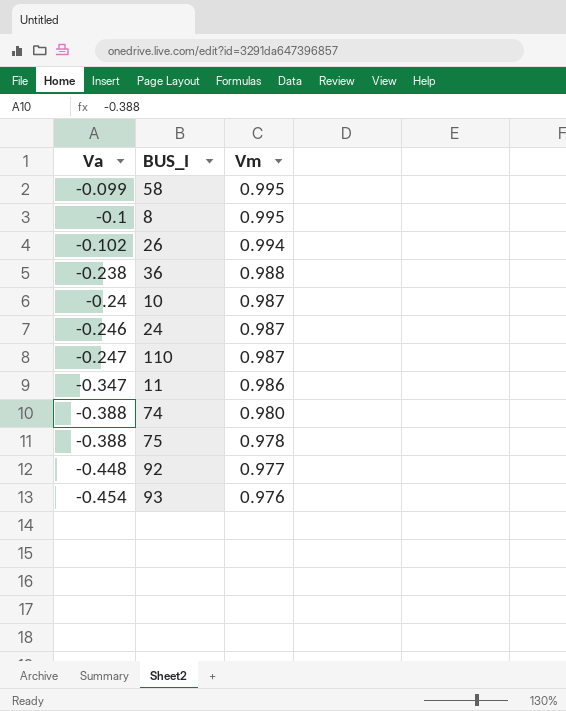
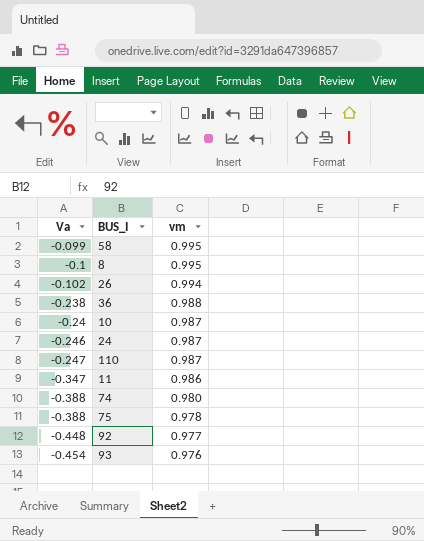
column name: Vm -> vm

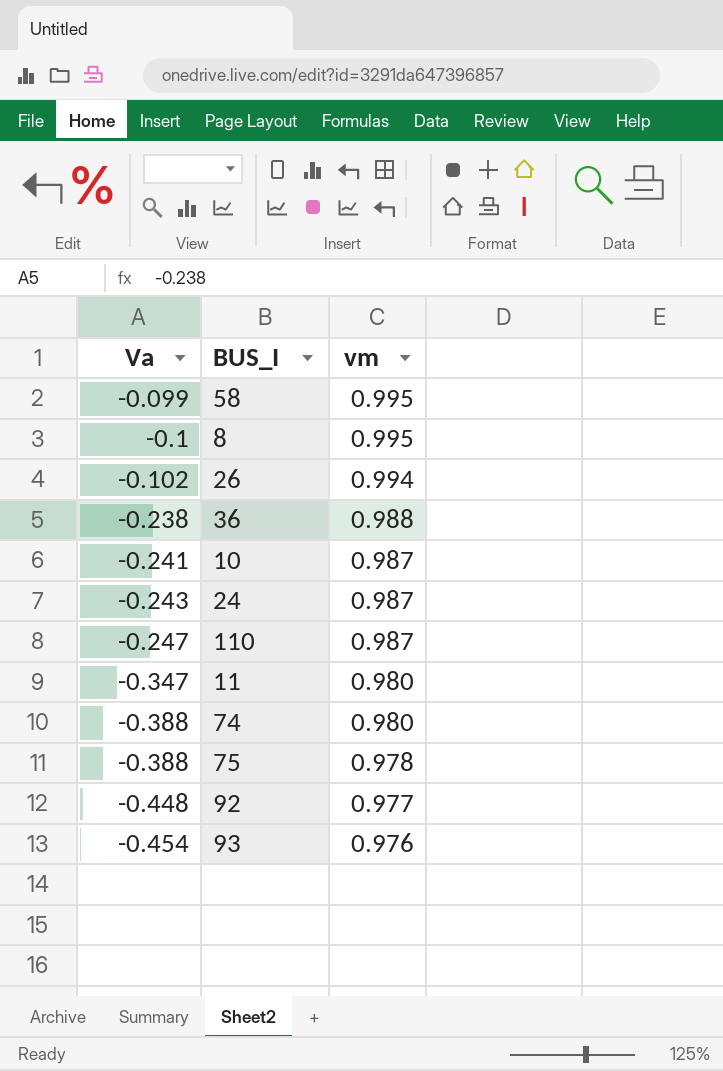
10 | Va: -0.24 -> -0.241
24 | Va: -0.246 -> -0.243
11 | vm: 0.986 -> 0.980

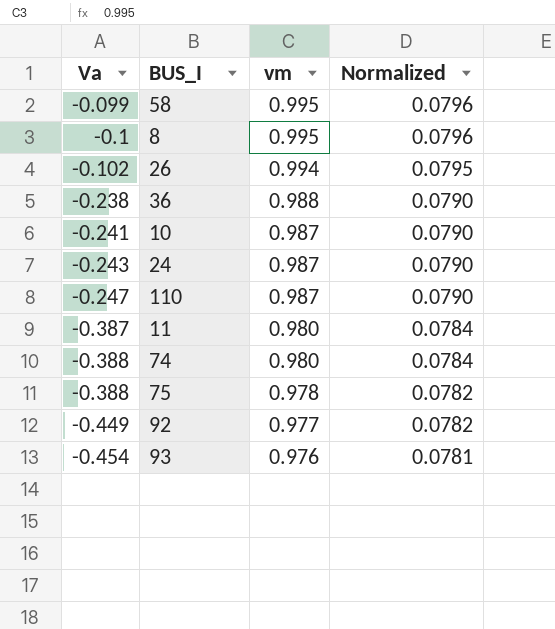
column Normalized | formula: none -> [vm] * 0.08
11 | Va: -0.347 -> -0.387
92 | Va: -0.448 -> -0.449

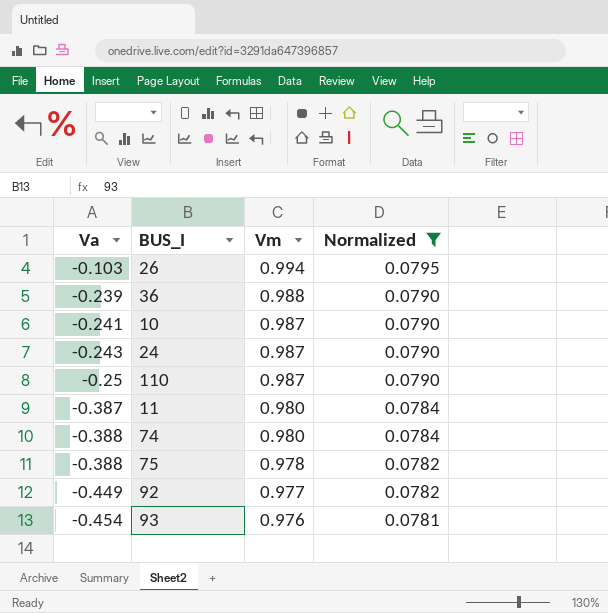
filter: none -> Normalized != 0.0796
column name: vm -> Vm
26 | Va: -0.102 -> -0.103
36 | Va: -0.238 -> -0.239
110 | Va: -0.247 -> -0.25

